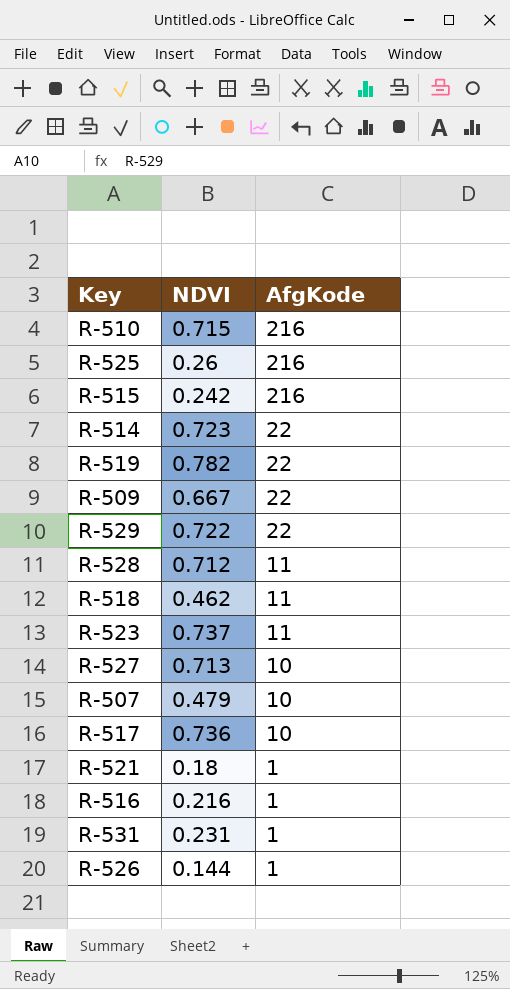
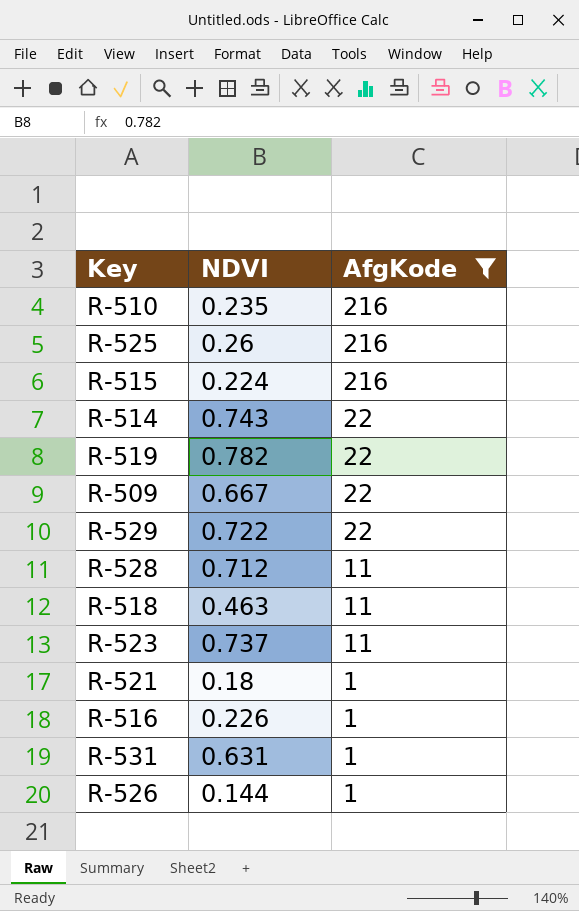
filter: none -> AfgKode != 10
R-510 | NDVI: 0.715 -> 0.235
R-515 | NDVI: 0.242 -> 0.224
R-514 | NDVI: 0.723 -> 0.743
R-518 | NDVI: 0.462 -> 0.463
R-516 | NDVI: 0.216 -> 0.226
R-531 | NDVI: 0.231 -> 0.631

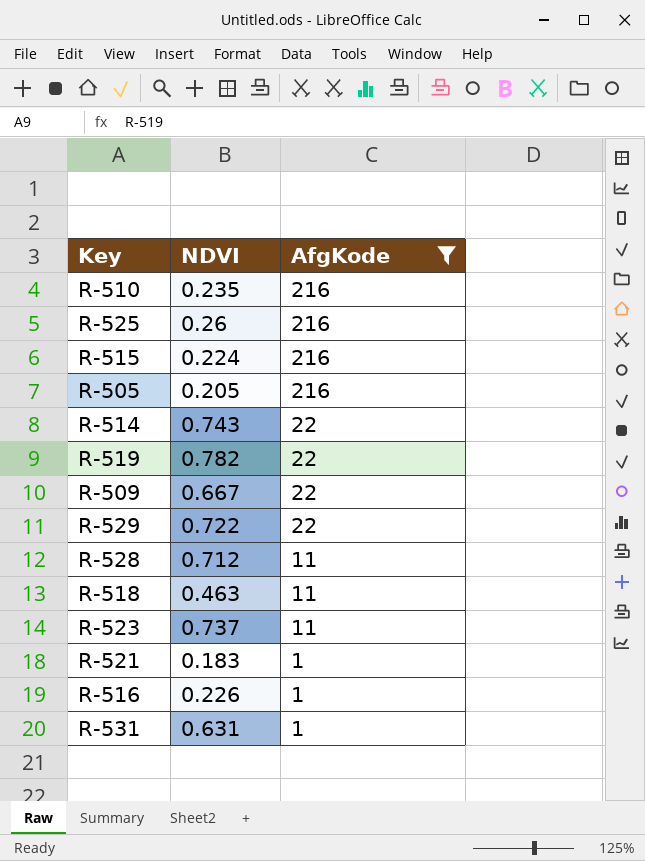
row R-526: 0.144 | 1 -> none
row R-505: none -> 0.205 | 216
R-521 | NDVI: 0.18 -> 0.183

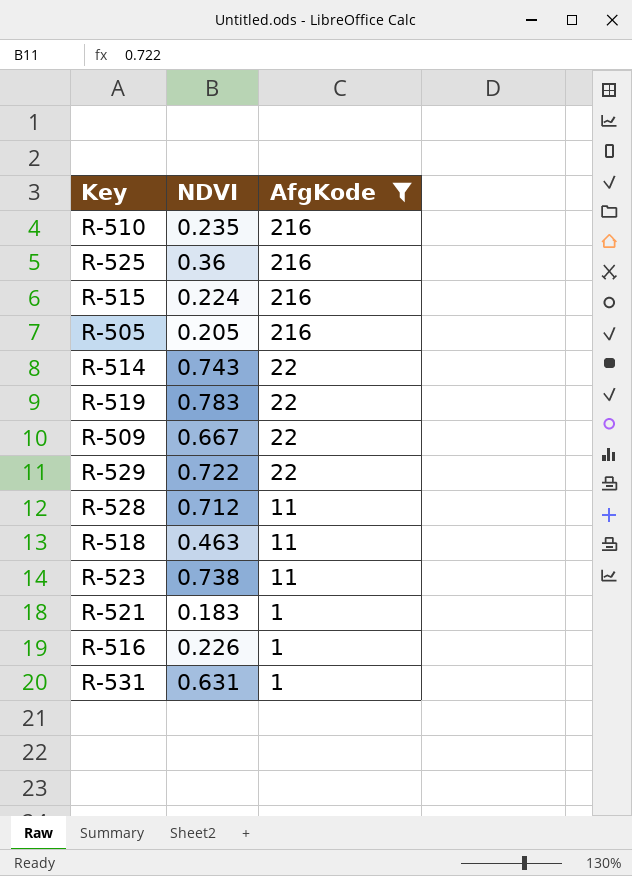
R-525 | NDVI: 0.26 -> 0.36
R-519 | NDVI: 0.782 -> 0.783
R-523 | NDVI: 0.737 -> 0.738

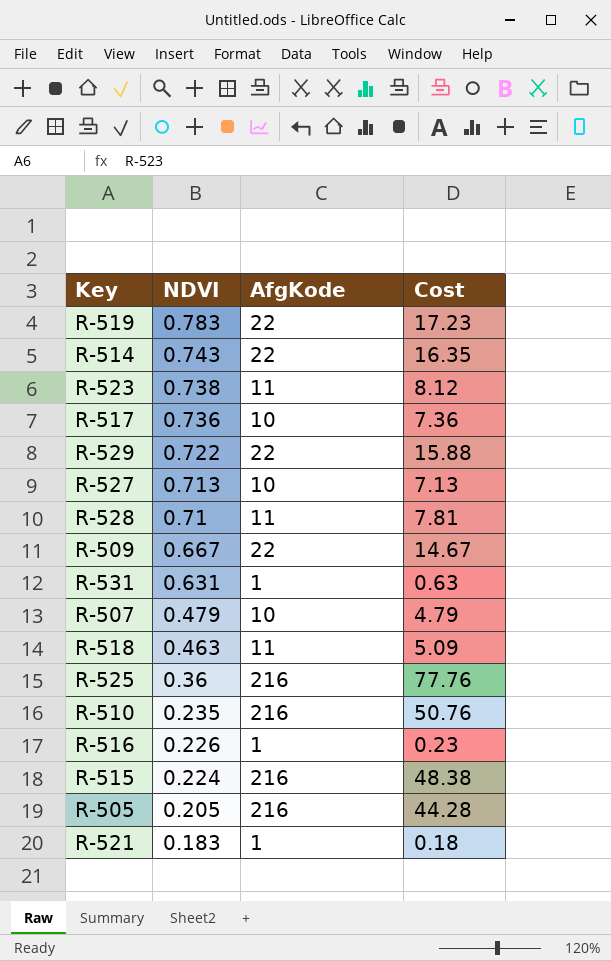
filter: AfgKode != 10 -> none
row order: AfgKode descending -> NDVI descending
column Cost | formula: none -> [NDVI] * [AfgKode]
R-528 | NDVI: 0.712 -> 0.71

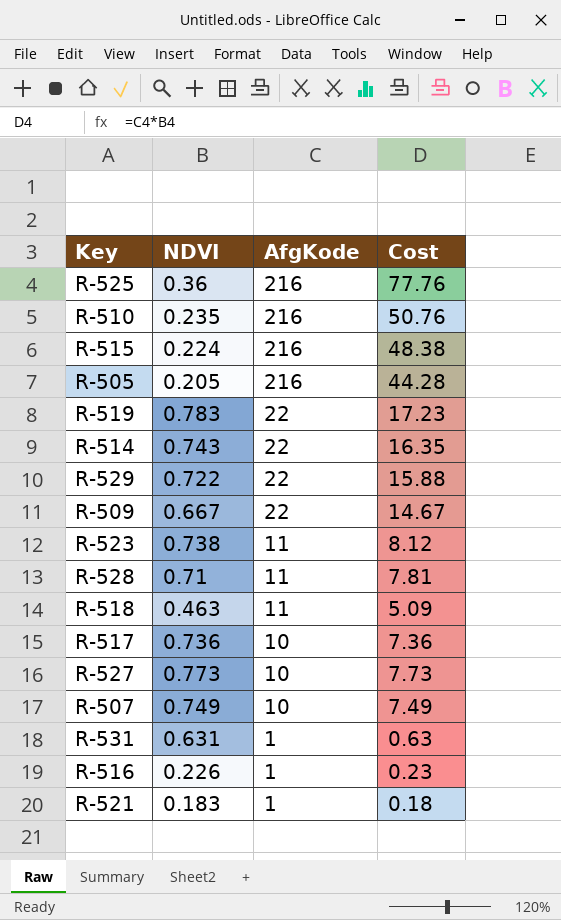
row order: NDVI descending -> AfgKode descending
R-527 | NDVI: 0.713 -> 0.773
R-527 | Cost: 7.13 -> 7.73
R-507 | NDVI: 0.479 -> 0.749
R-507 | Cost: 4.79 -> 7.49

